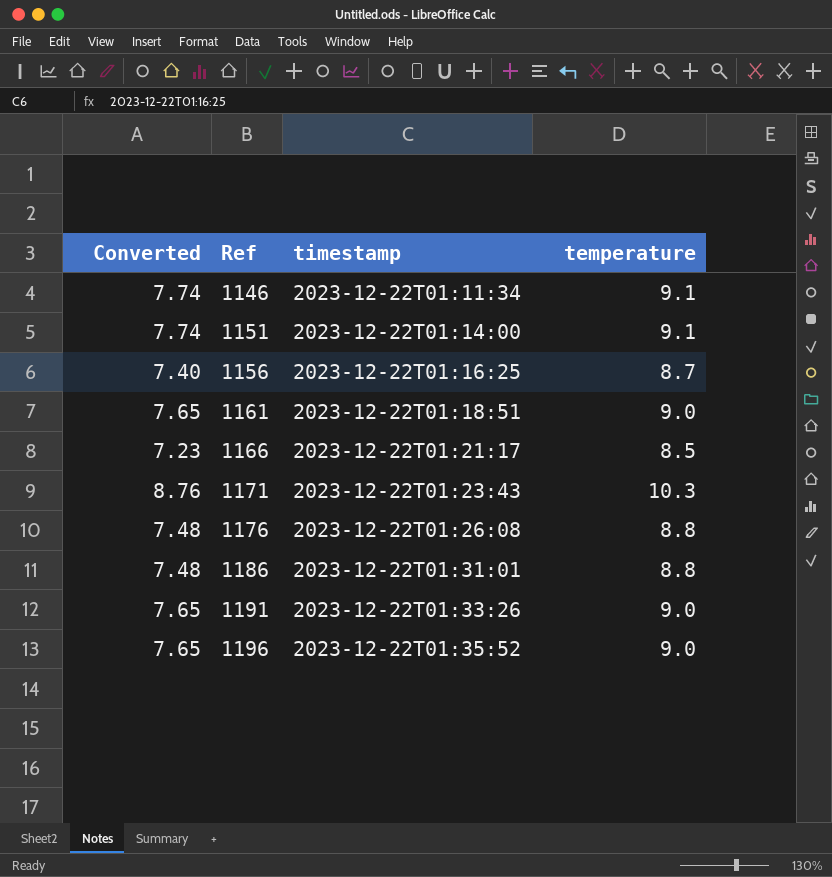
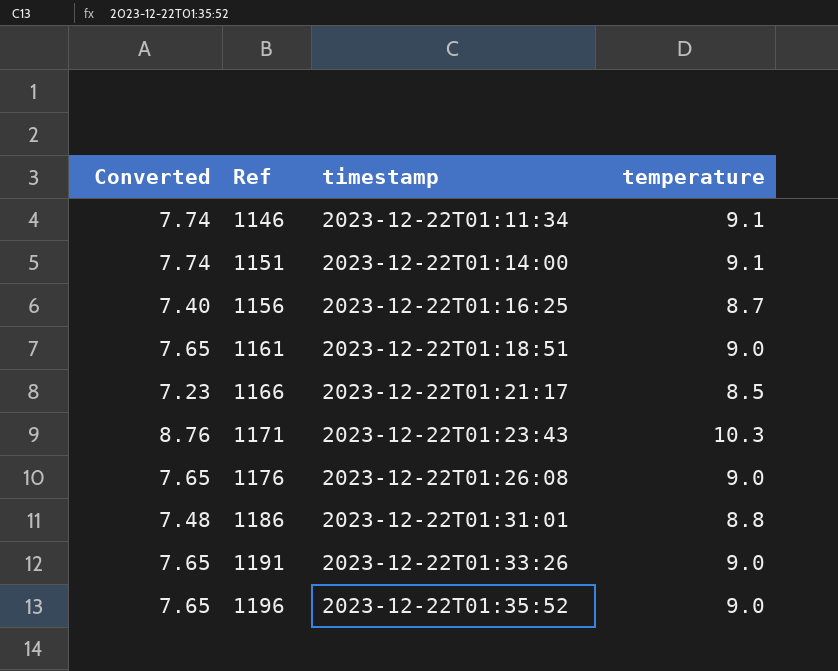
1176 | Converted: 7.48 -> 7.65
1176 | temperature: 8.8 -> 9.0

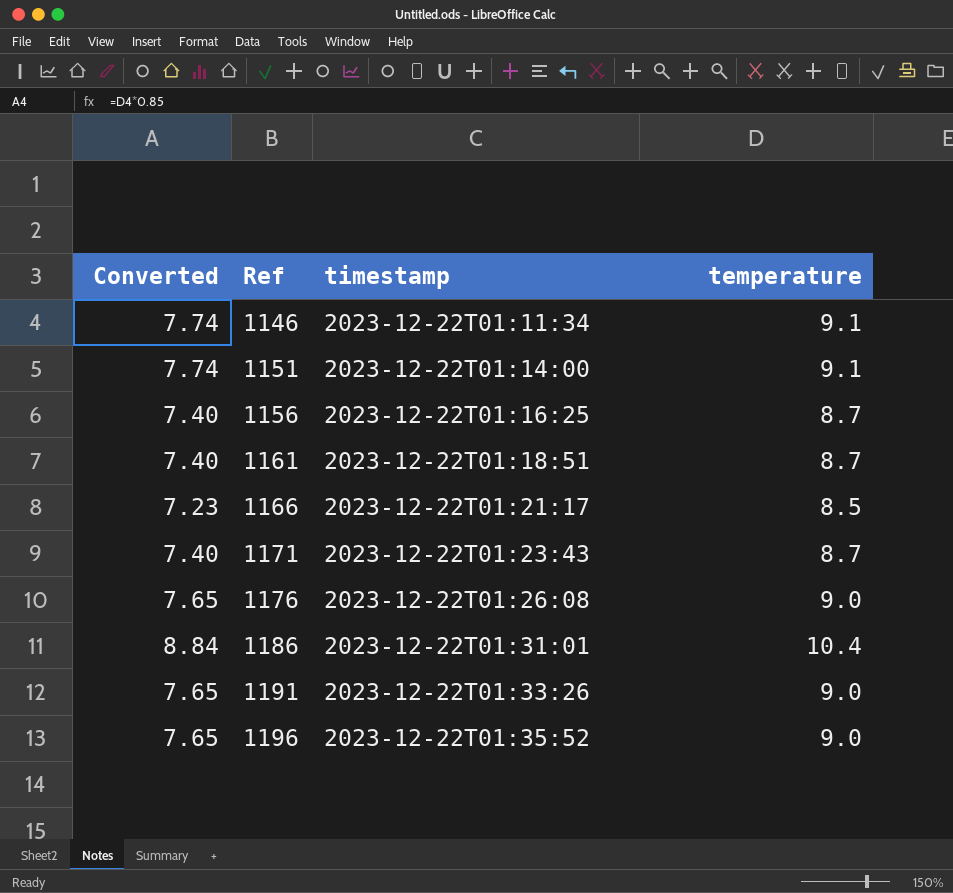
1161 | Converted: 7.65 -> 7.40
1161 | temperature: 9.0 -> 8.7
1171 | Converted: 8.76 -> 7.40
1171 | temperature: 10.3 -> 8.7
1186 | Converted: 7.48 -> 8.84
1186 | temperature: 8.8 -> 10.4

